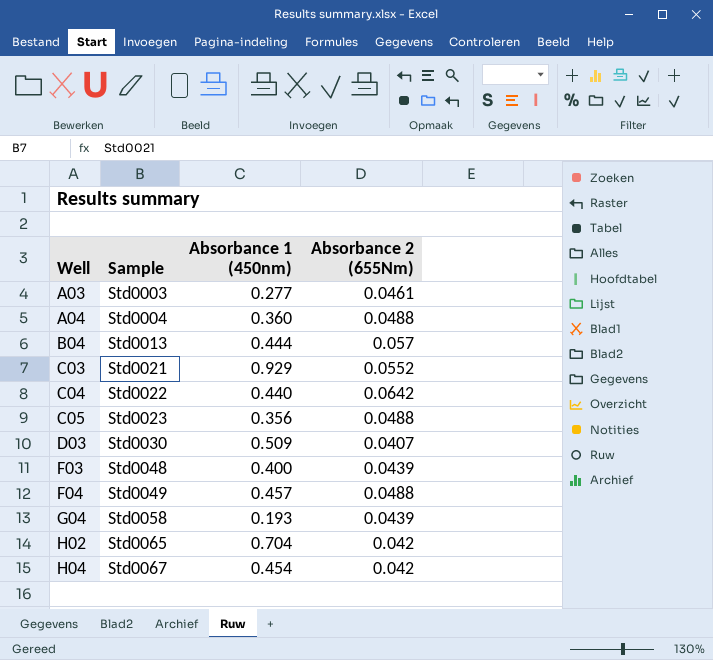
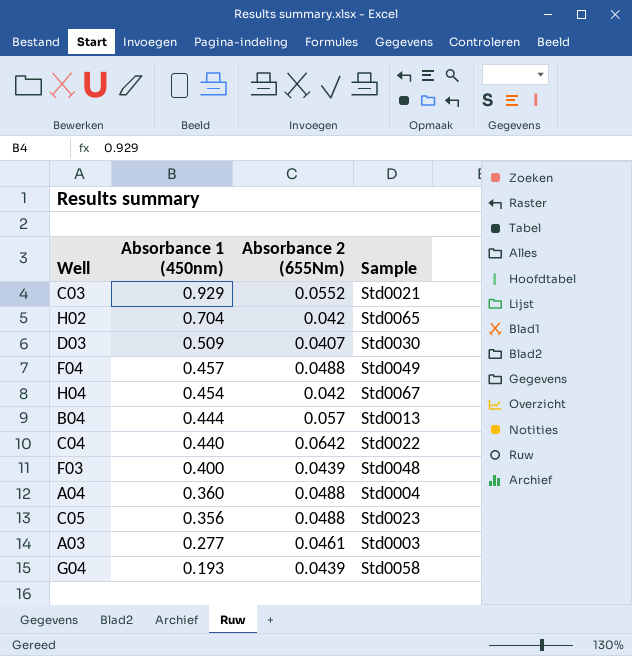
row order: Well ascending -> Absorbance 1 (450nm) descending
column Sample | position: 2 -> 4

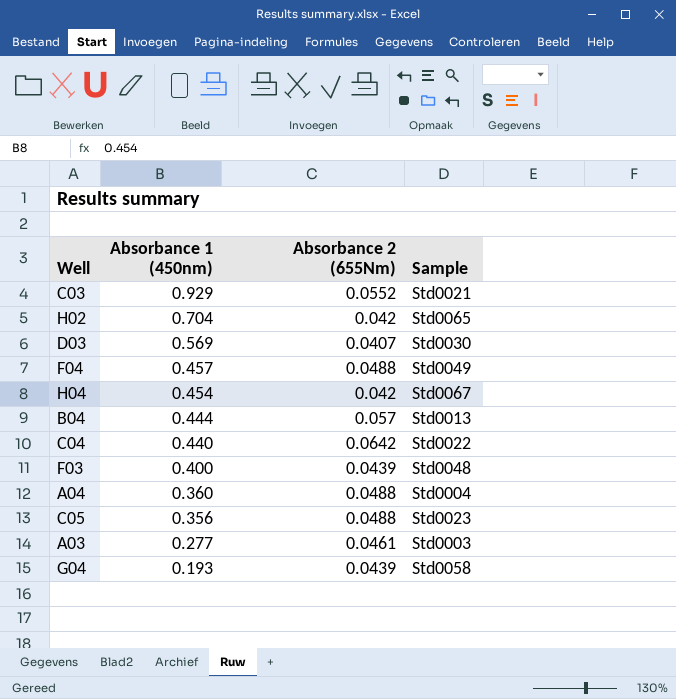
D03 | Absorbance 1 (450nm): 0.509 -> 0.569

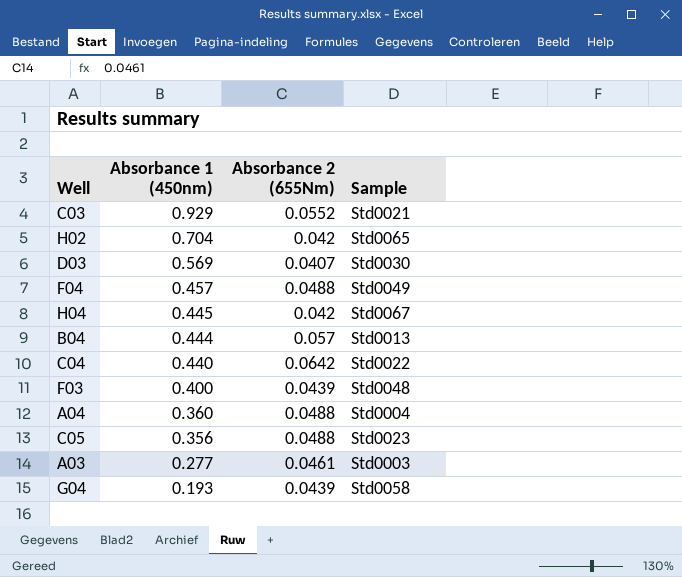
H04 | Absorbance 1 (450nm): 0.454 -> 0.445

